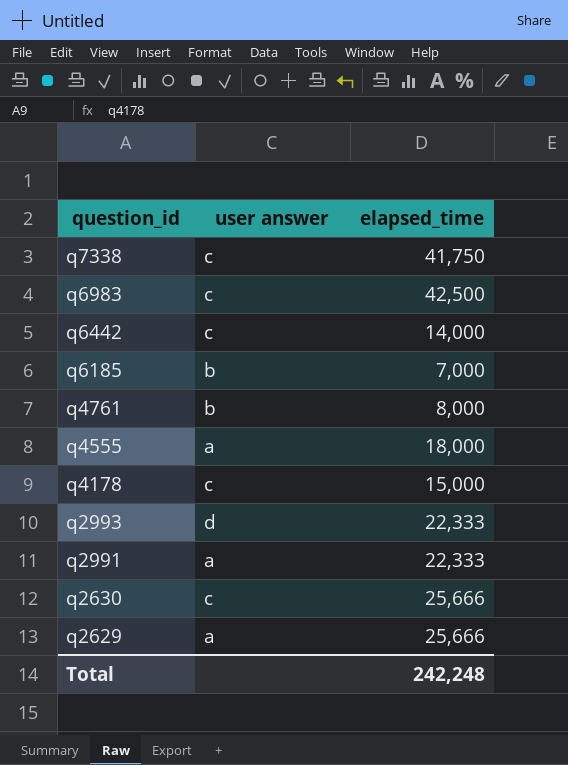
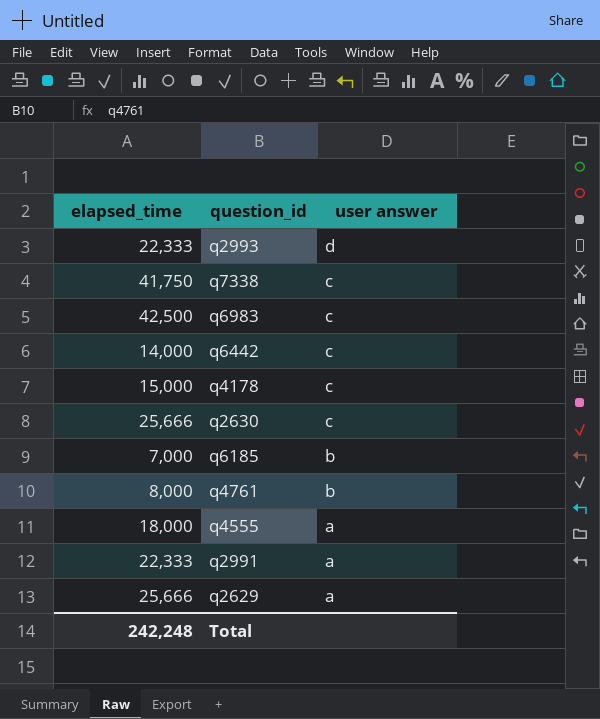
row order: question_id descending -> user answer descending
column elapsed_time | position: 3 -> 1

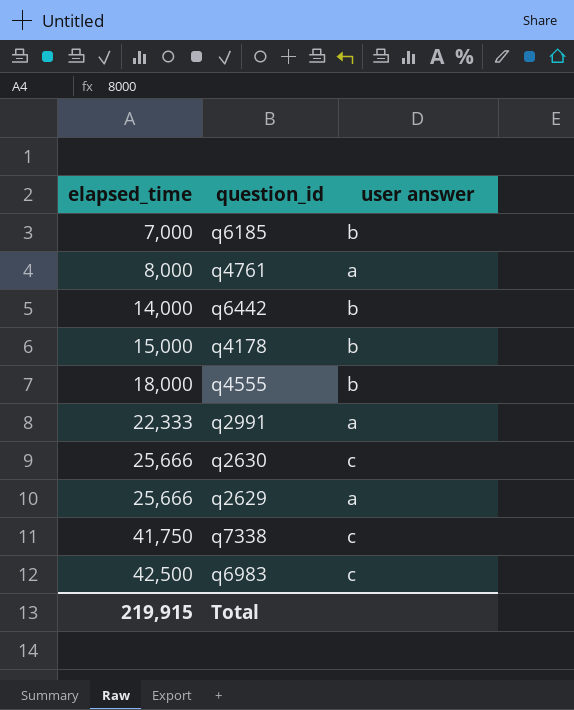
row order: user answer descending -> elapsed_time ascending
row q2993: 22,333 | d -> none
q4761 | user answer: b -> a
q6442 | user answer: c -> b
q4178 | user answer: c -> b
q4555 | user answer: a -> b
Total | elapsed_time: 242,248 -> 219,915

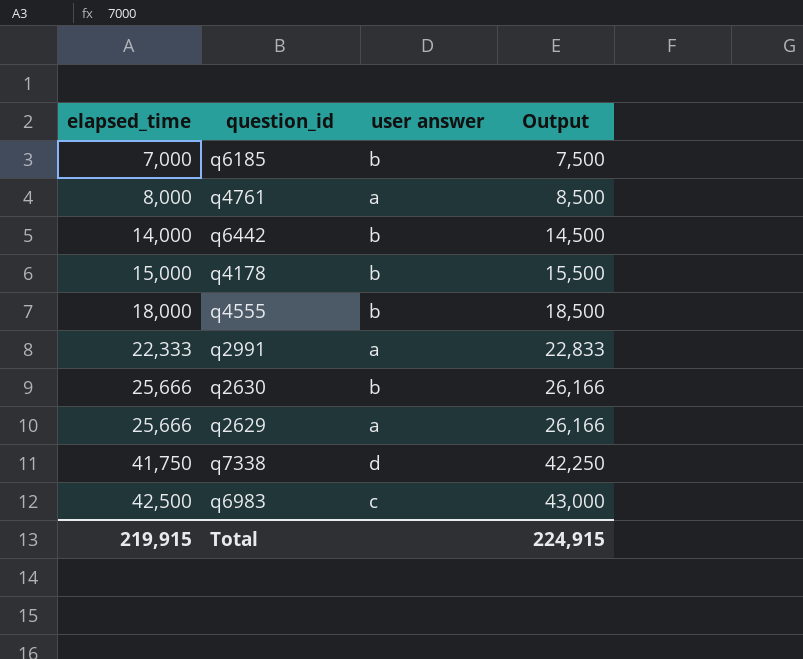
column Output | formula: none -> [elapsed_time] + 500
q2630 | user answer: c -> b
q7338 | user answer: c -> d

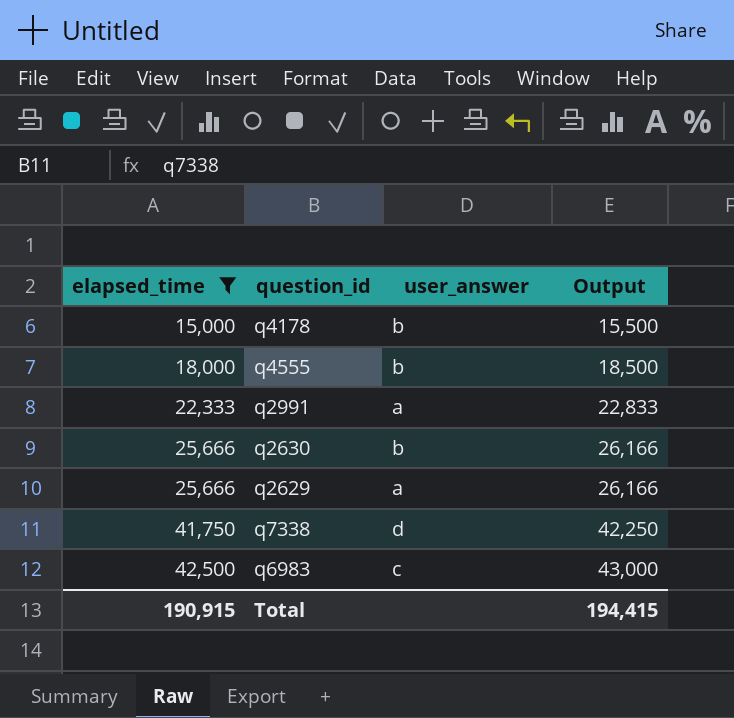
filter: none -> elapsed_time >= 15,000
column name: user answer -> user_answer
Total | elapsed_time: 219,915 -> 190,915
Total | Output: 224,915 -> 194,415

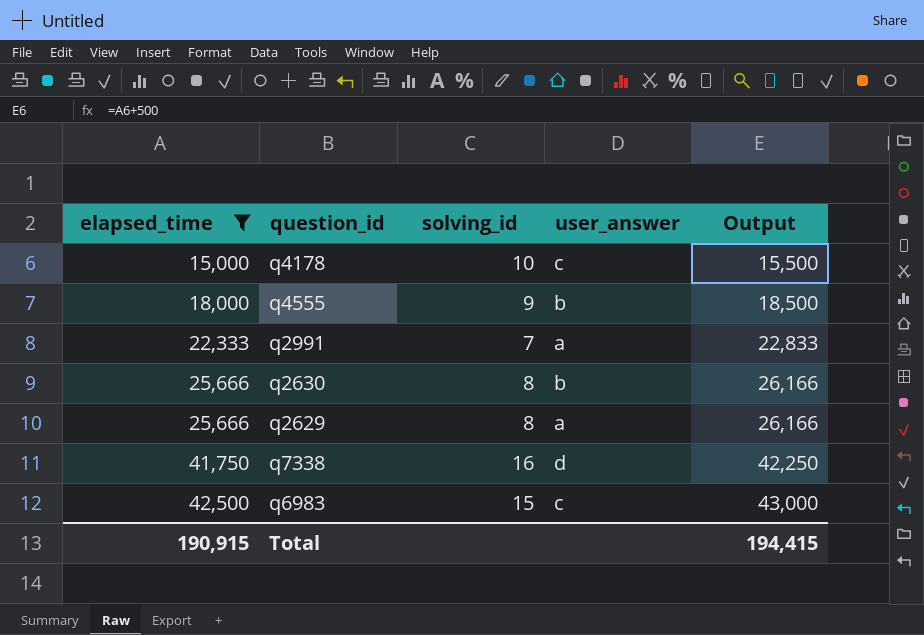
column solving_id | position: none -> 3
q4178 | user_answer: b -> c

